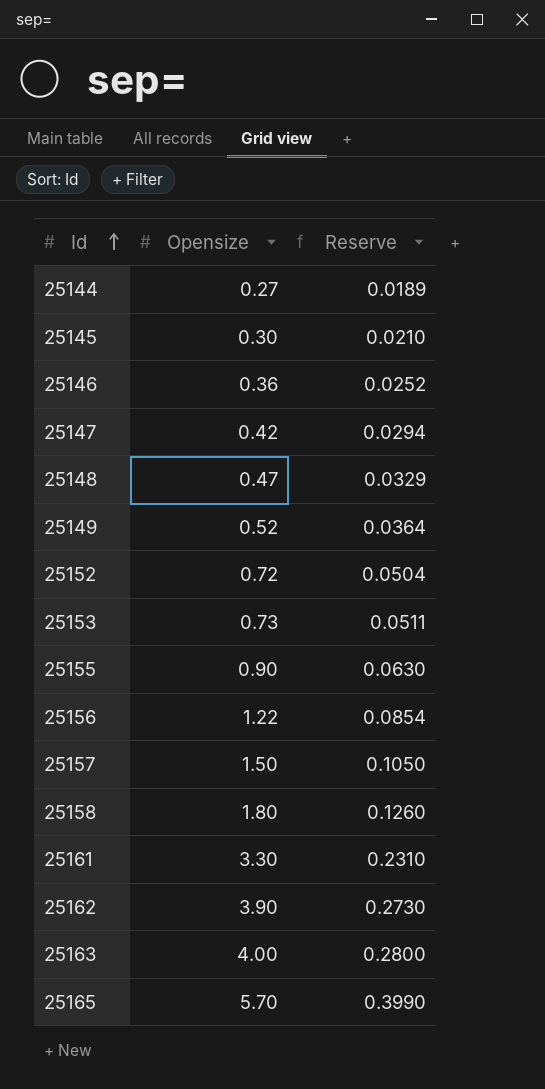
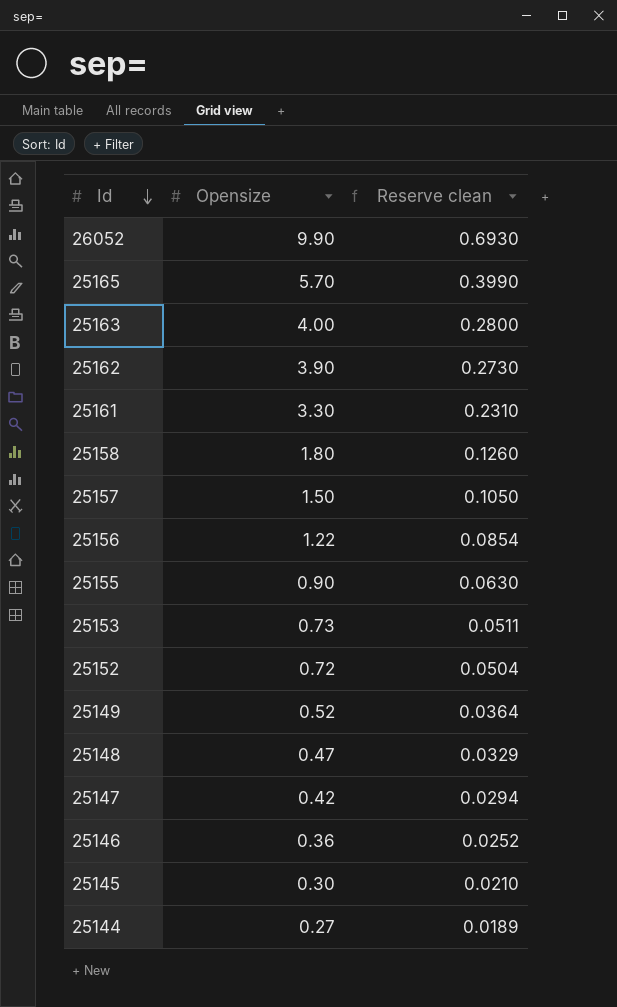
row order: Id ascending -> Id descending
column name: Reserve -> Reserve clean
row 26052: none -> 9.90 | 0.6930

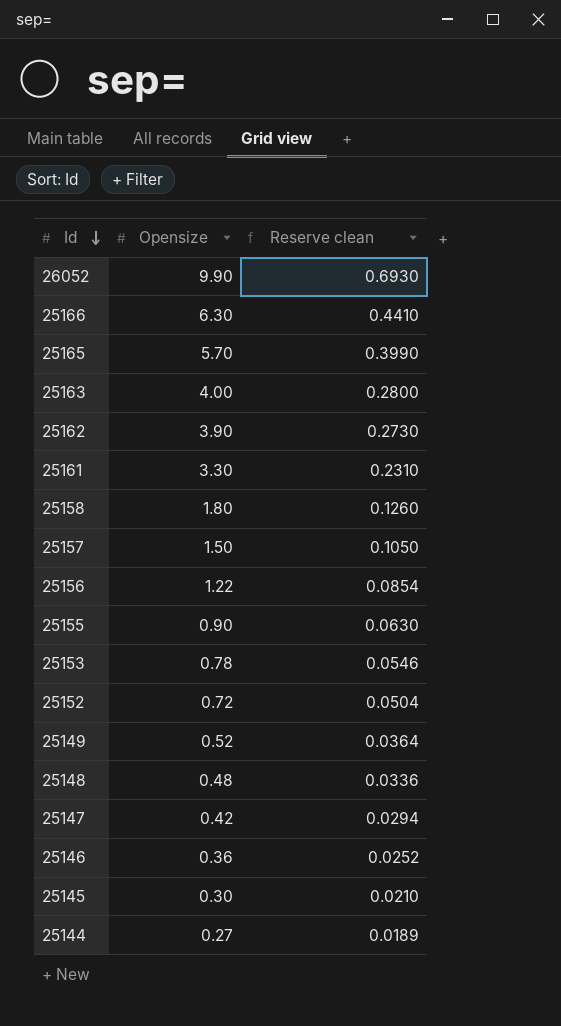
row 25166: none -> 6.30 | 0.4410
25153 | Opensize: 0.73 -> 0.78
25153 | Reserve clean: 0.0511 -> 0.0546
25148 | Opensize: 0.47 -> 0.48
25148 | Reserve clean: 0.0329 -> 0.0336

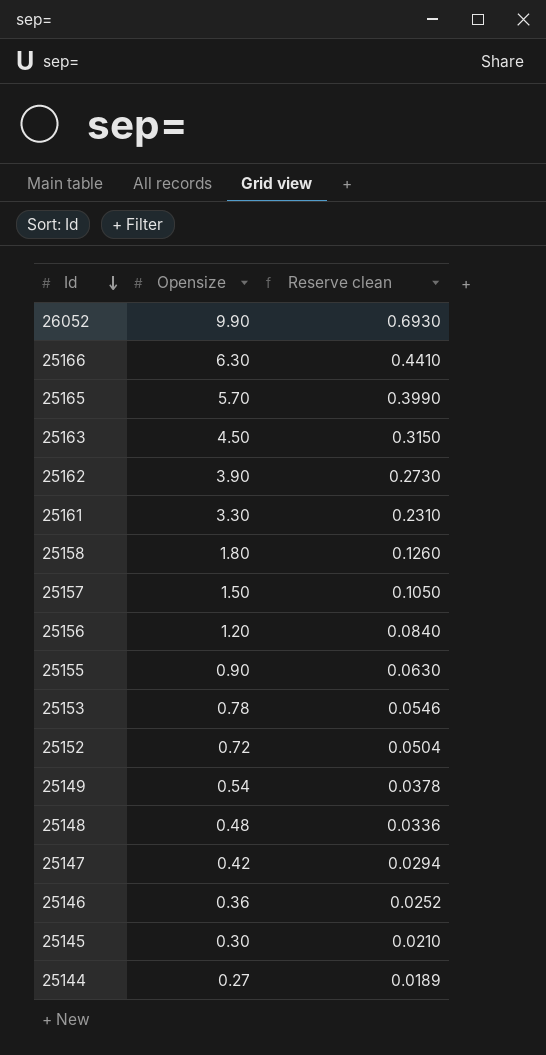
25163 | Opensize: 4.00 -> 4.50
25163 | Reserve clean: 0.2800 -> 0.3150
25156 | Opensize: 1.22 -> 1.20
25156 | Reserve clean: 0.0854 -> 0.0840
25149 | Opensize: 0.52 -> 0.54
25149 | Reserve clean: 0.0364 -> 0.0378

